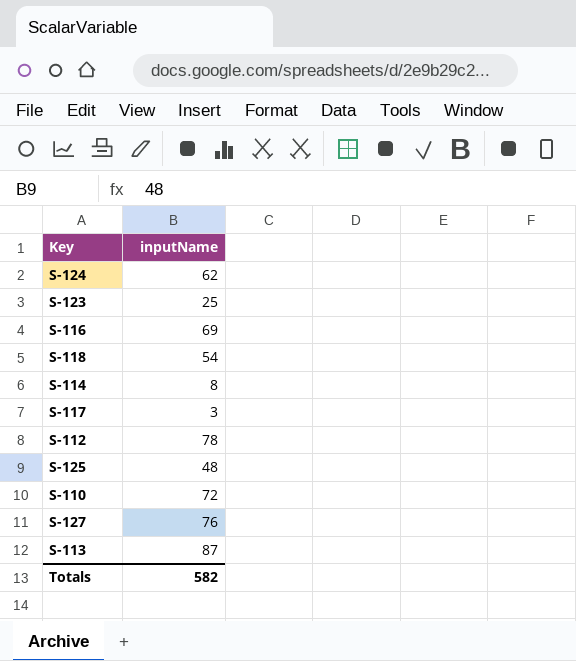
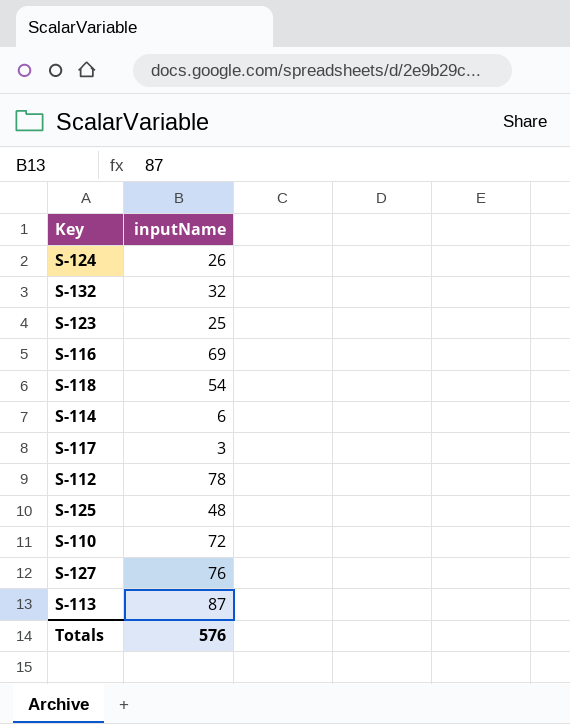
S-124 | inputName: 62 -> 26
row S-132: none -> 32
S-114 | inputName: 8 -> 6
Totals | inputName: 582 -> 576

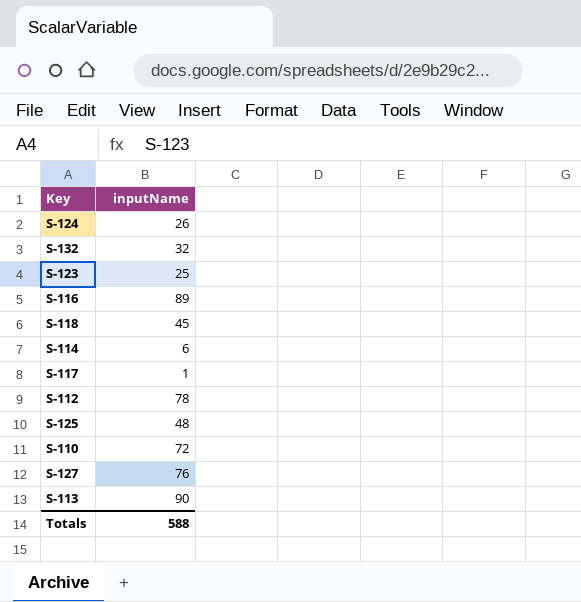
S-116 | inputName: 69 -> 89
S-118 | inputName: 54 -> 45
S-117 | inputName: 3 -> 1
S-113 | inputName: 87 -> 90
Totals | inputName: 576 -> 588

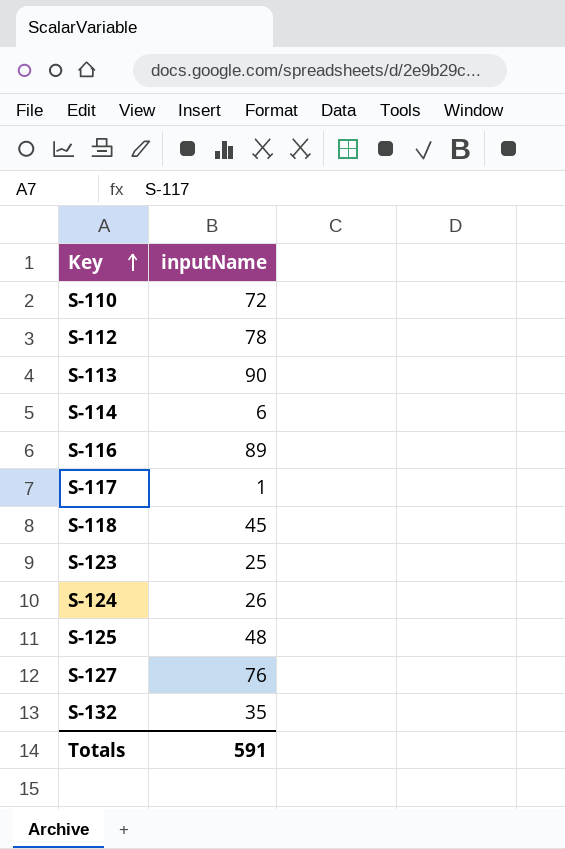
row order: none -> Key ascending
S-132 | inputName: 32 -> 35
Totals | inputName: 588 -> 591

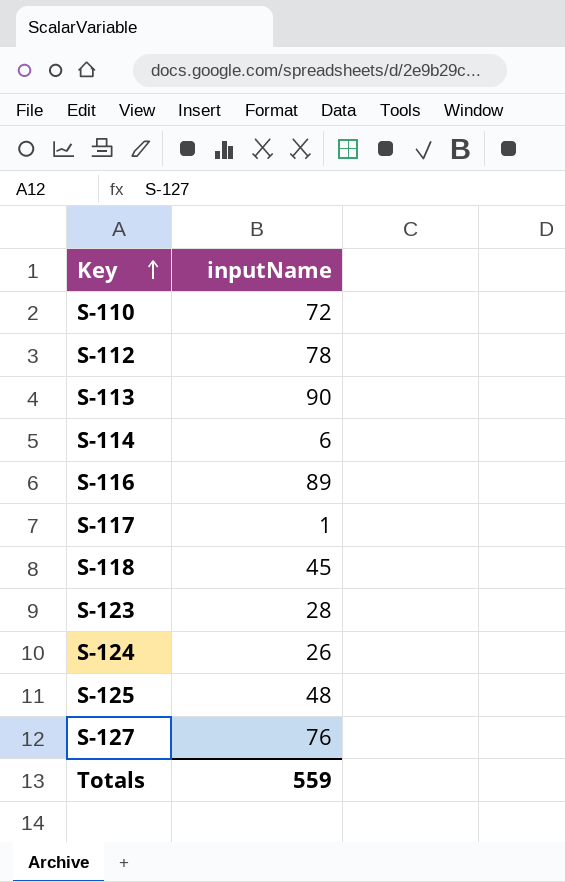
row S-132: 35 -> none
S-123 | inputName: 25 -> 28
Totals | inputName: 591 -> 559

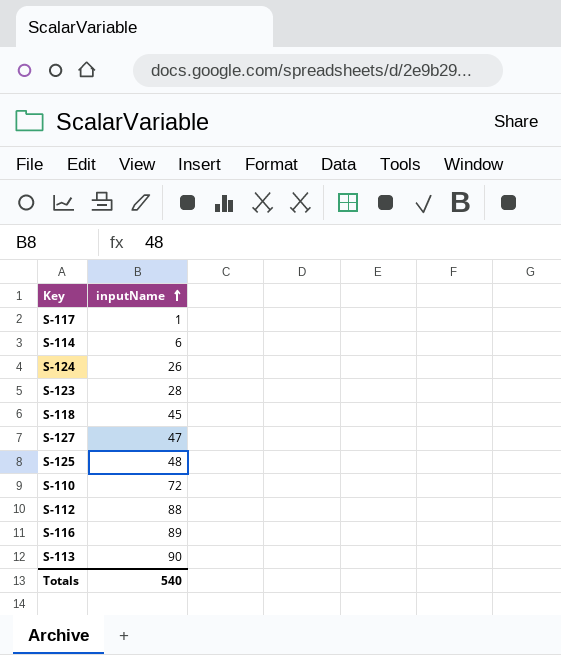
row order: Key ascending -> inputName ascending
S-127 | inputName: 76 -> 47
S-112 | inputName: 78 -> 88
Totals | inputName: 559 -> 540

